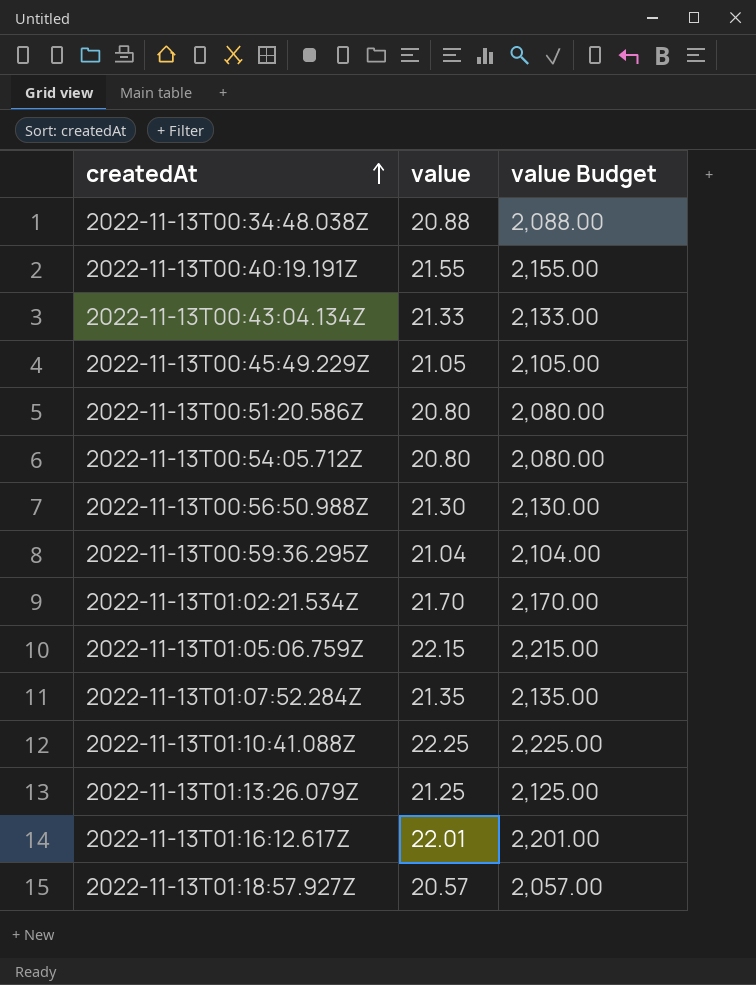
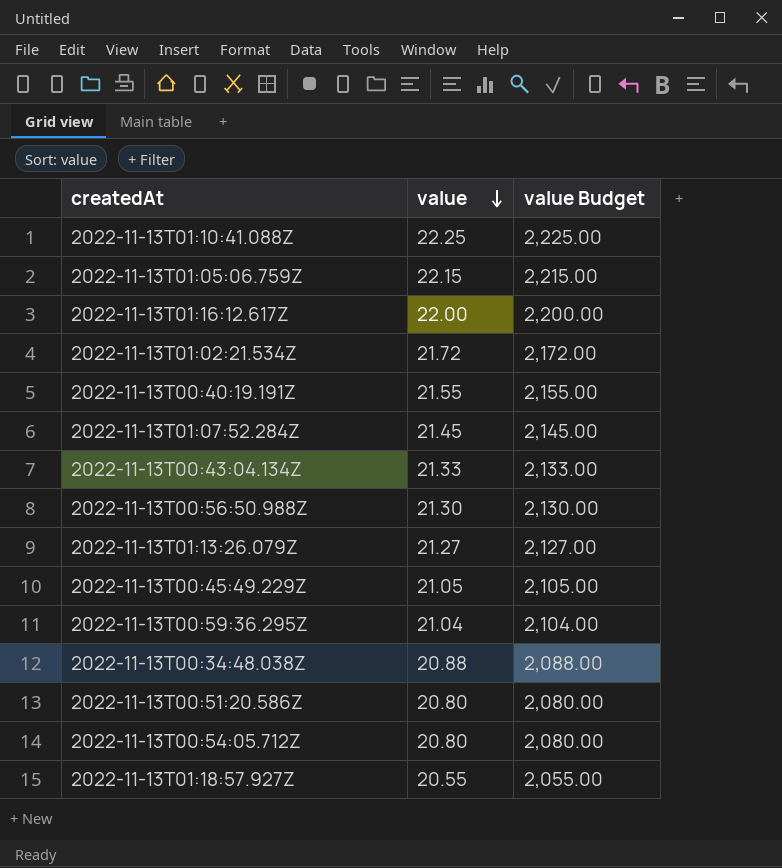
row order: createdAt ascending -> value descending
2022-11-13T01:16:12.617Z | value: 22.01 -> 22.00
2022-11-13T01:16:12.617Z | value Budget: 2,201.00 -> 2,200.00
2022-11-13T01:02:21.534Z | value: 21.70 -> 21.72
2022-11-13T01:02:21.534Z | value Budget: 2,170.00 -> 2,172.00
2022-11-13T01:07:52.284Z | value: 21.35 -> 21.45
2022-11-13T01:07:52.284Z | value Budget: 2,135.00 -> 2,145.00
2022-11-13T01:13:26.079Z | value: 21.25 -> 21.27
2022-11-13T01:13:26.079Z | value Budget: 2,125.00 -> 2,127.00
2022-11-13T01:18:57.927Z | value: 20.57 -> 20.55
2022-11-13T01:18:57.927Z | value Budget: 2,057.00 -> 2,055.00

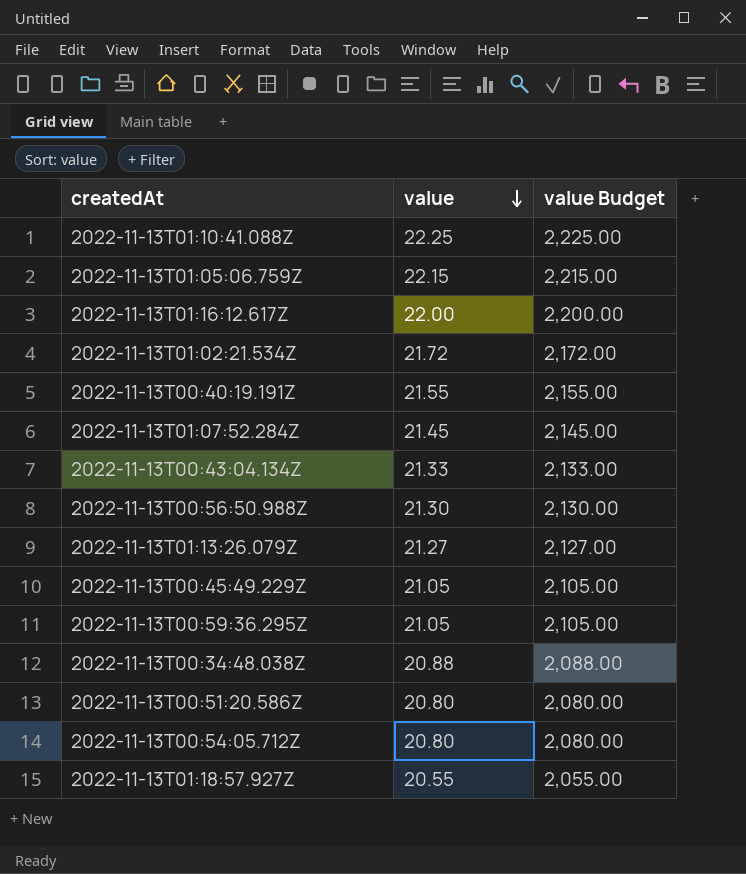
2022-11-13T00:59:36.295Z | value: 21.04 -> 21.05
2022-11-13T00:59:36.295Z | value Budget: 2,104.00 -> 2,105.00

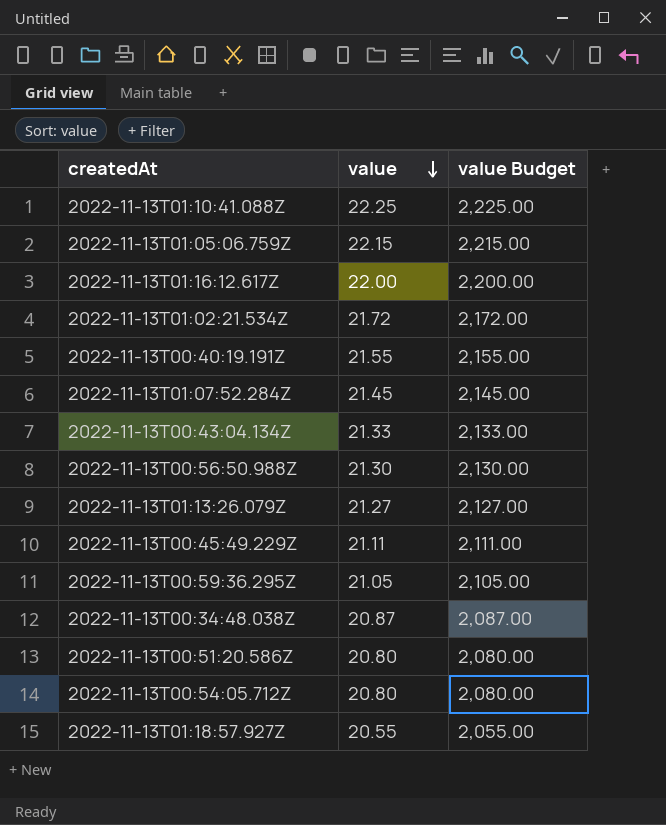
2022-11-13T00:45:49.229Z | value: 21.05 -> 21.11
2022-11-13T00:45:49.229Z | value Budget: 2,105.00 -> 2,111.00
2022-11-13T00:34:48.038Z | value: 20.88 -> 20.87
2022-11-13T00:34:48.038Z | value Budget: 2,088.00 -> 2,087.00

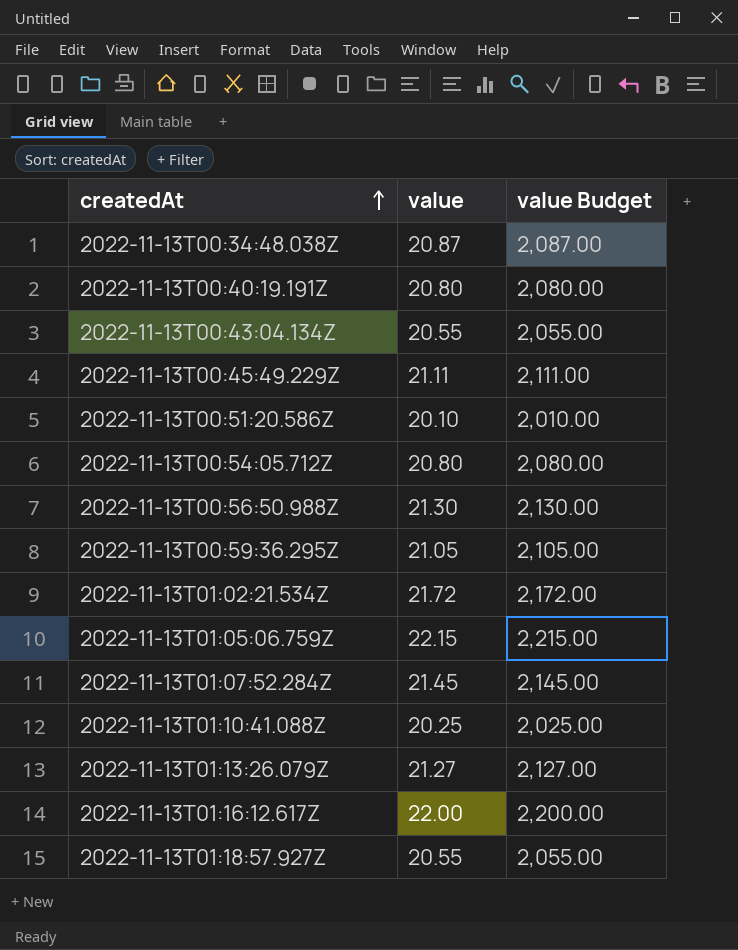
row order: value descending -> createdAt ascending
2022-11-13T00:40:19.191Z | value: 21.55 -> 20.80
2022-11-13T00:40:19.191Z | value Budget: 2,155.00 -> 2,080.00
2022-11-13T00:43:04.134Z | value: 21.33 -> 20.55
2022-11-13T00:43:04.134Z | value Budget: 2,133.00 -> 2,055.00
2022-11-13T00:51:20.586Z | value: 20.80 -> 20.10
2022-11-13T00:51:20.586Z | value Budget: 2,080.00 -> 2,010.00
2022-11-13T01:10:41.088Z | value: 22.25 -> 20.25
2022-11-13T01:10:41.088Z | value Budget: 2,225.00 -> 2,025.00

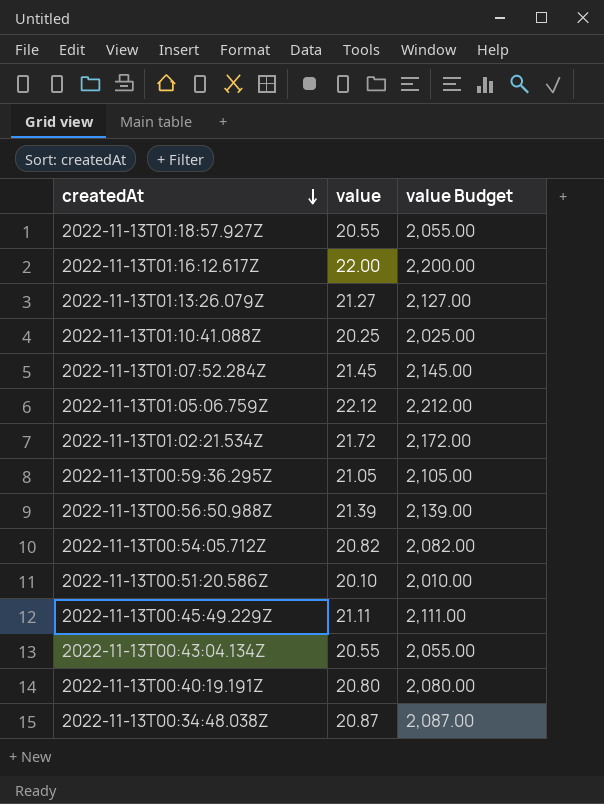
row order: createdAt ascending -> createdAt descending
2022-11-13T01:05:06.759Z | value: 22.15 -> 22.12
2022-11-13T01:05:06.759Z | value Budget: 2,215.00 -> 2,212.00
2022-11-13T00:56:50.988Z | value: 21.30 -> 21.39
2022-11-13T00:56:50.988Z | value Budget: 2,130.00 -> 2,139.00
2022-11-13T00:54:05.712Z | value: 20.80 -> 20.82
2022-11-13T00:54:05.712Z | value Budget: 2,080.00 -> 2,082.00

